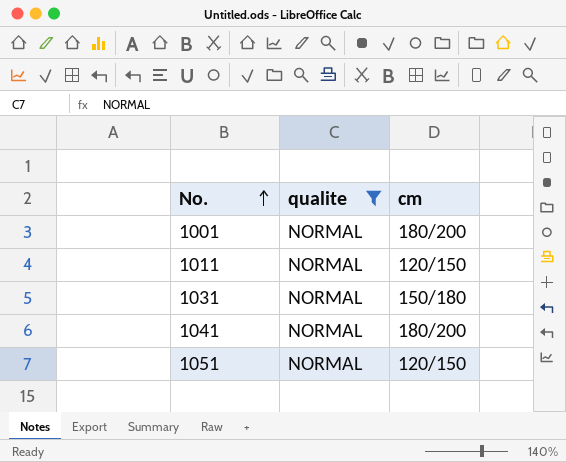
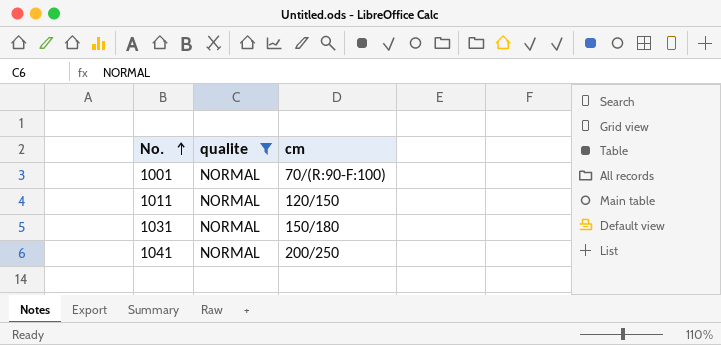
row 1051: NORMAL | 120/150 -> none
1001 | cm: 180/200 -> 70/(R:90-F:100)
1041 | cm: 180/200 -> 200/250

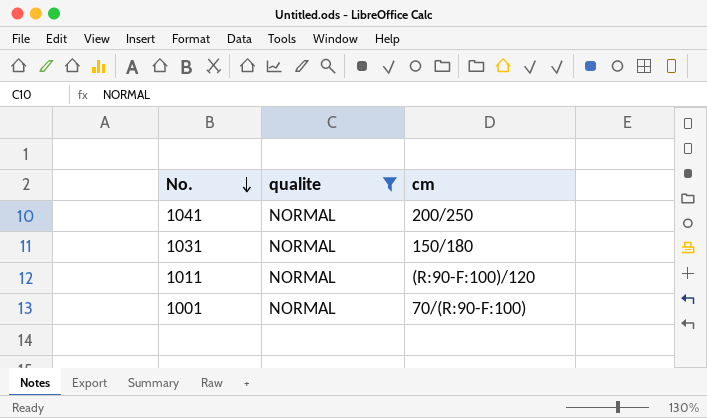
row order: No. ascending -> No. descending
1011 | cm: 120/150 -> (R:90-F:100)/120

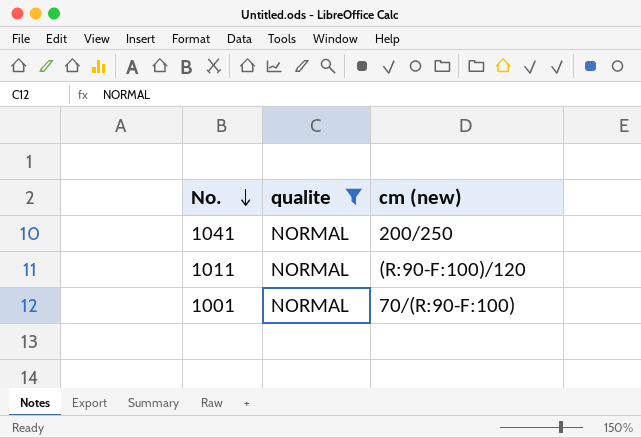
column name: cm -> cm (new)
row 1031: NORMAL | 150/180 -> none

